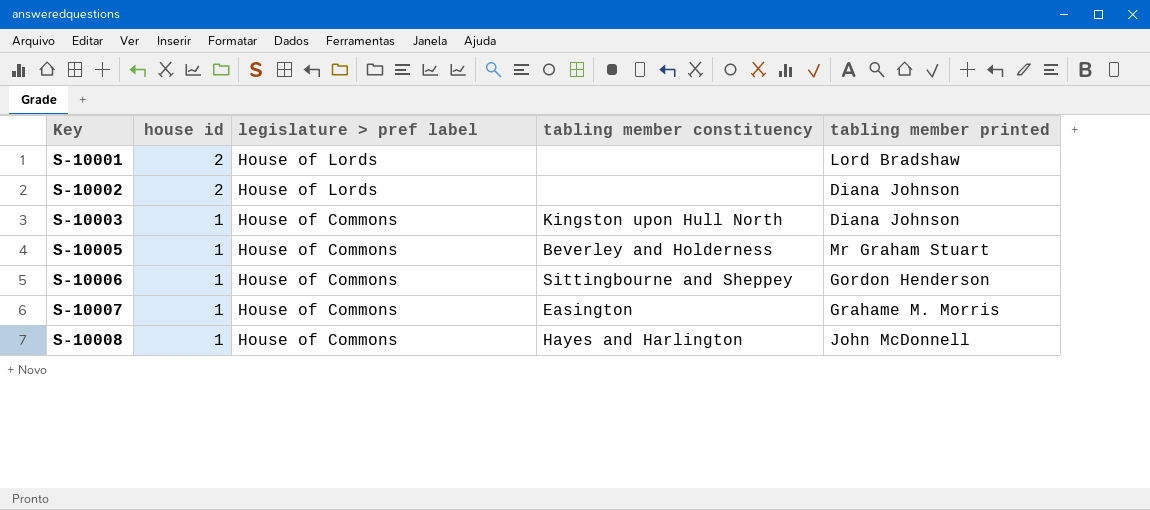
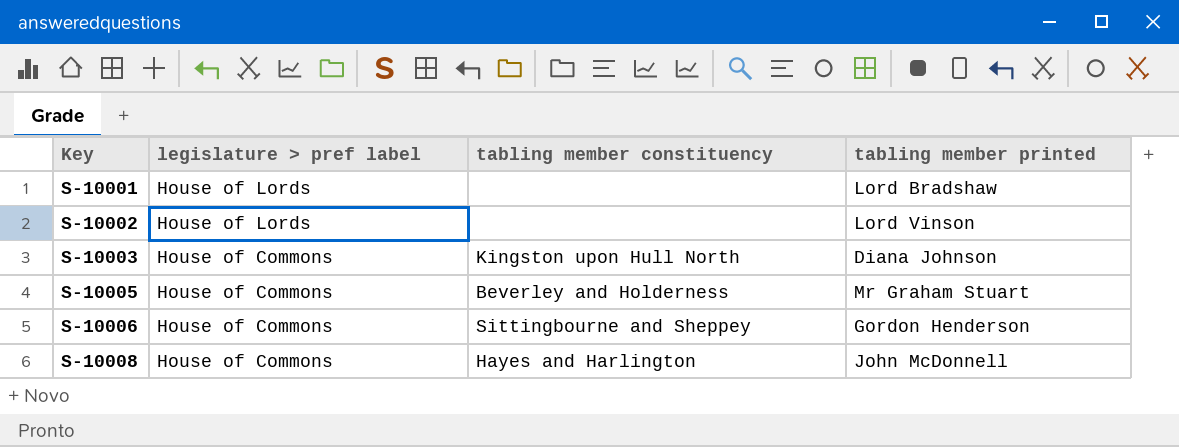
column house id | position: 2 -> none
row S-10007: 1 | House of Commons | Easington | Grahame M. Morris -> none
S-10002 | tabling member printed: Diana Johnson -> Lord Vinson

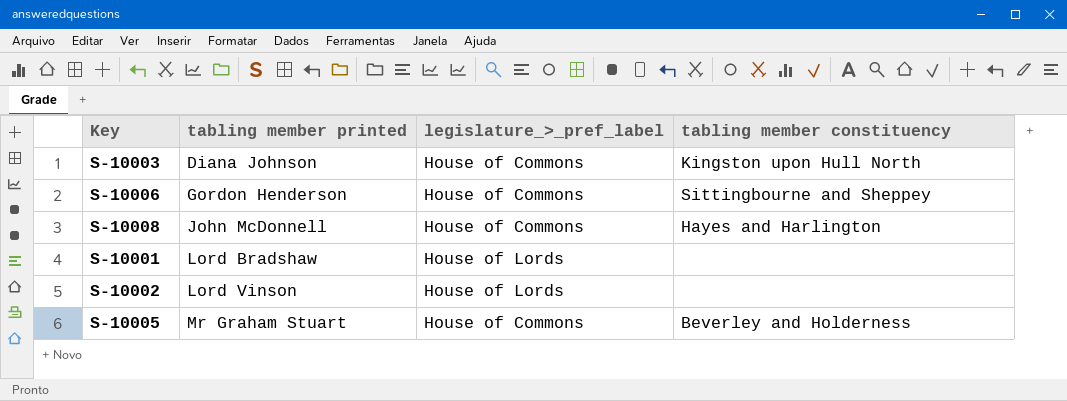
row order: Key ascending -> tabling member printed ascending
column tabling member printed | position: 4 -> 2
column name: legislature > pref label -> legislature_>_pref_label

